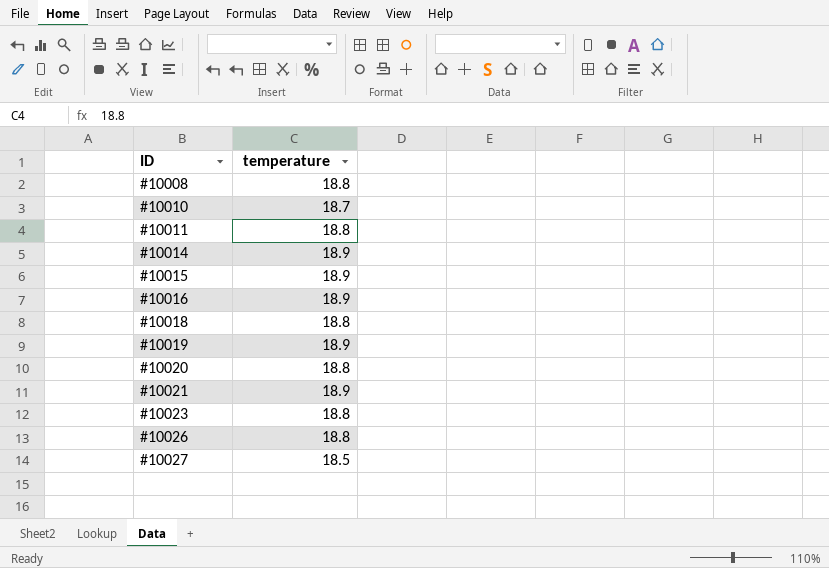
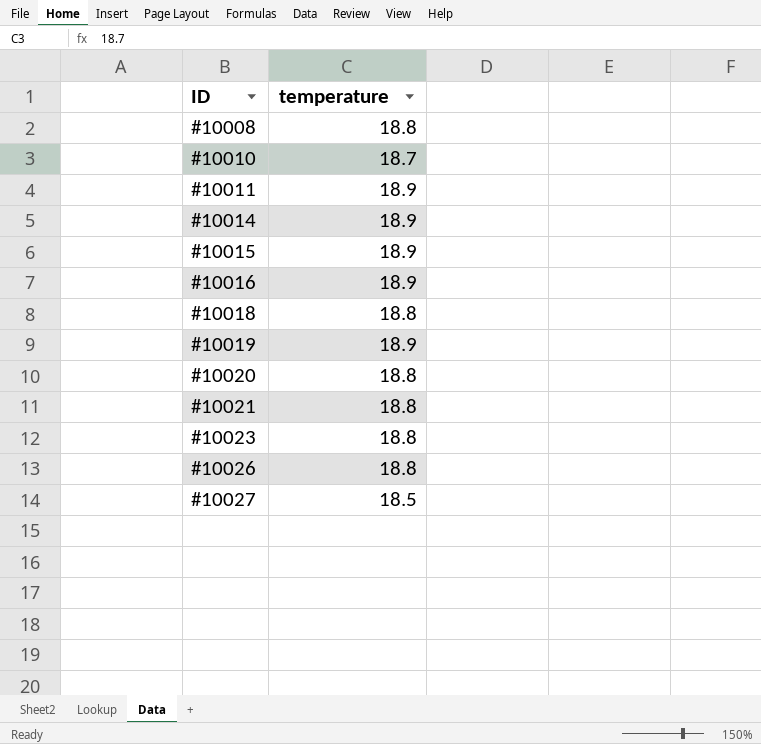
#10011 | temperature: 18.8 -> 18.9
#10021 | temperature: 18.9 -> 18.8

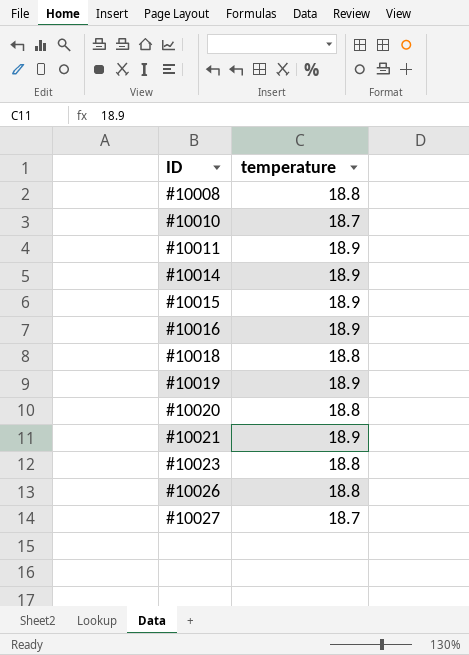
#10021 | temperature: 18.8 -> 18.9
#10027 | temperature: 18.5 -> 18.7

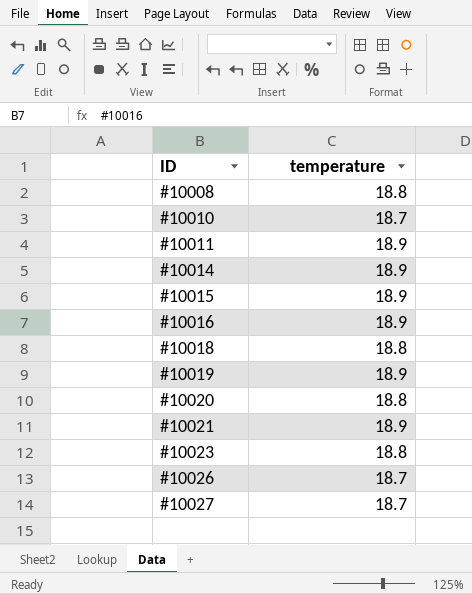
#10026 | temperature: 18.8 -> 18.7

